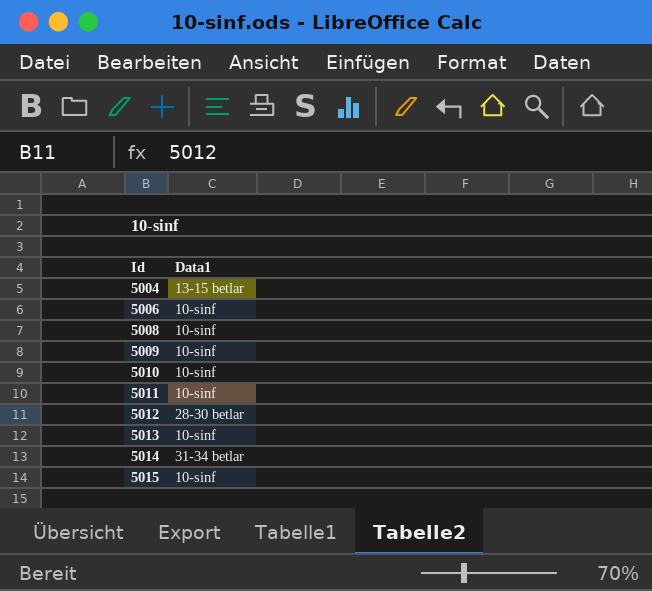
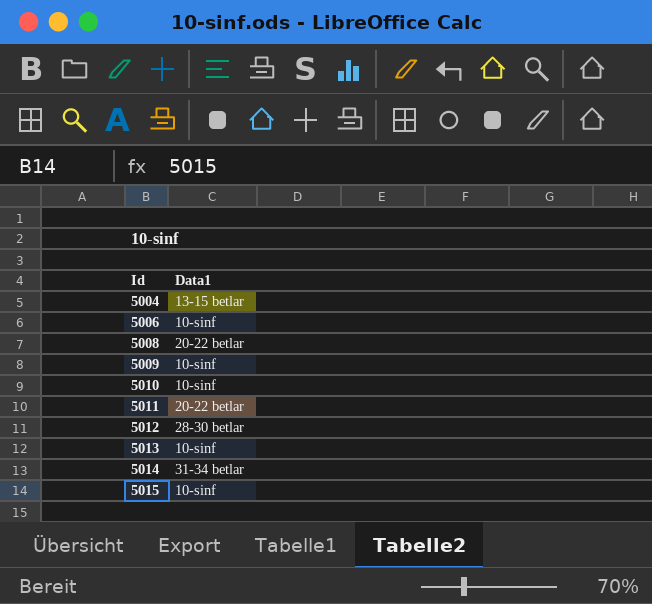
5008 | Data1: 10-sinf -> 20-22 betlar
5011 | Data1: 10-sinf -> 20-22 betlar

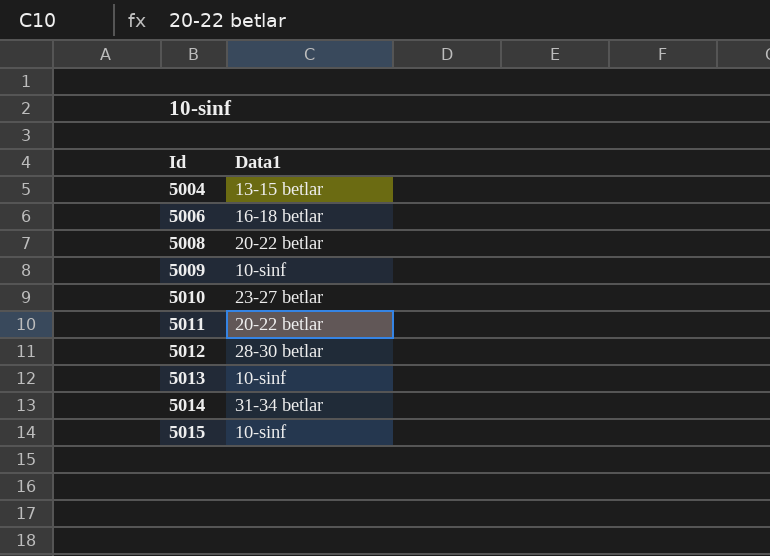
5006 | Data1: 10-sinf -> 16-18 betlar
5010 | Data1: 10-sinf -> 23-27 betlar

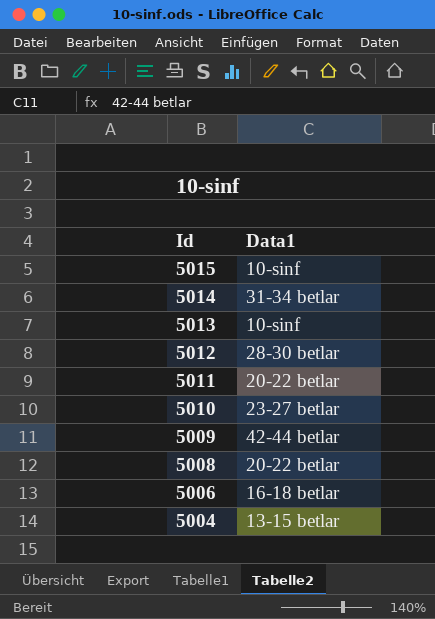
row order: Id ascending -> Id descending
5009 | Data1: 10-sinf -> 42-44 betlar

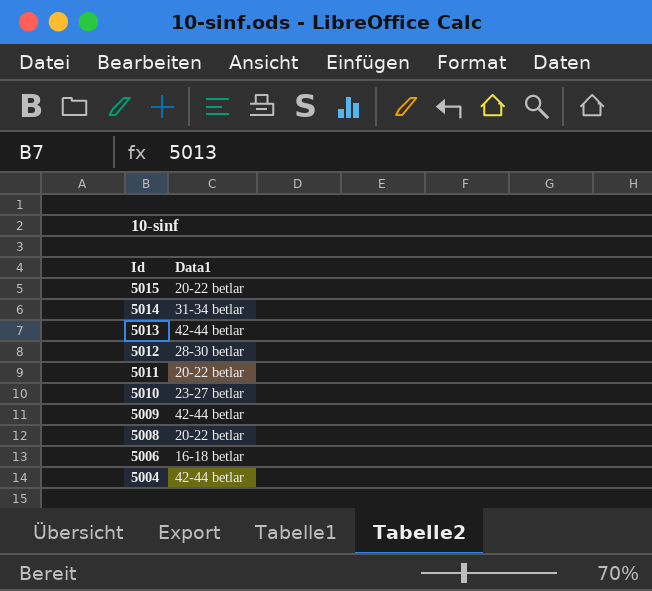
5015 | Data1: 10-sinf -> 20-22 betlar
5013 | Data1: 10-sinf -> 42-44 betlar
5004 | Data1: 13-15 betlar -> 42-44 betlar

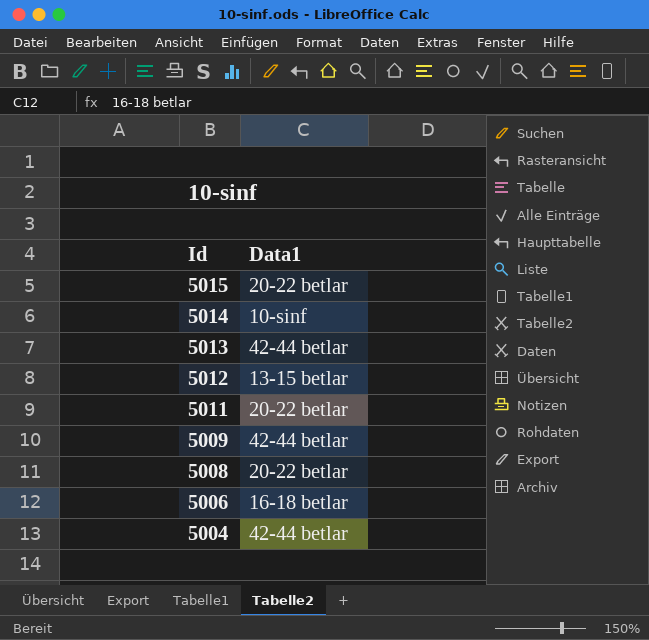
row 5010: 23-27 betlar -> none
5014 | Data1: 31-34 betlar -> 10-sinf
5012 | Data1: 28-30 betlar -> 13-15 betlar

